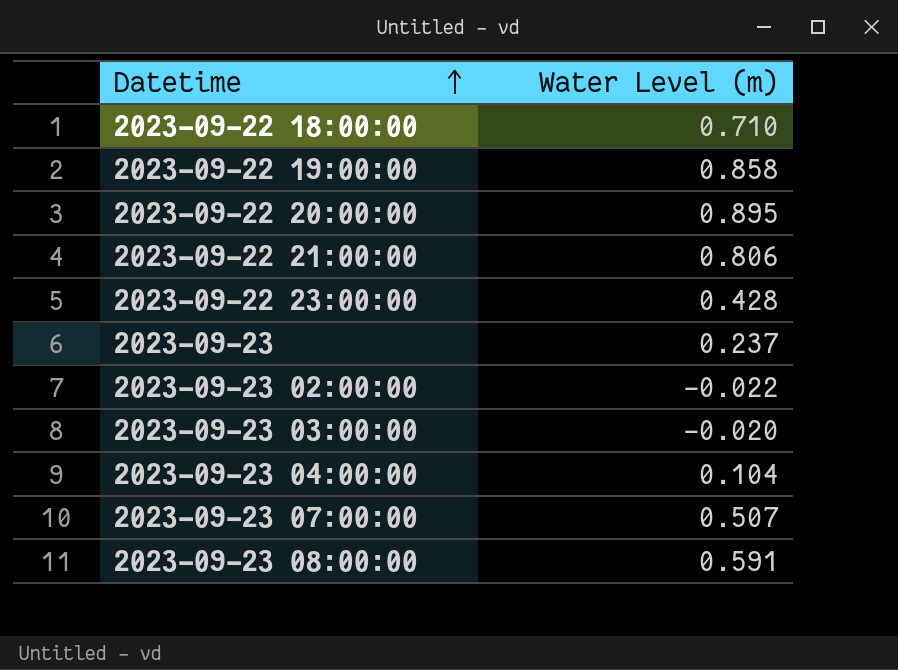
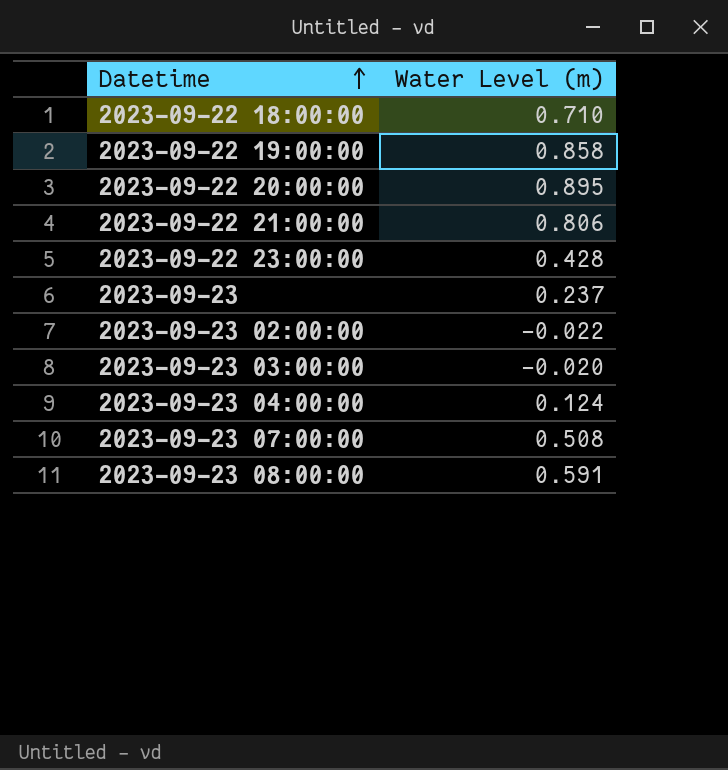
2023-09-23 04:00:00 | Water Level (m): 0.104 -> 0.124
2023-09-23 07:00:00 | Water Level (m): 0.507 -> 0.508

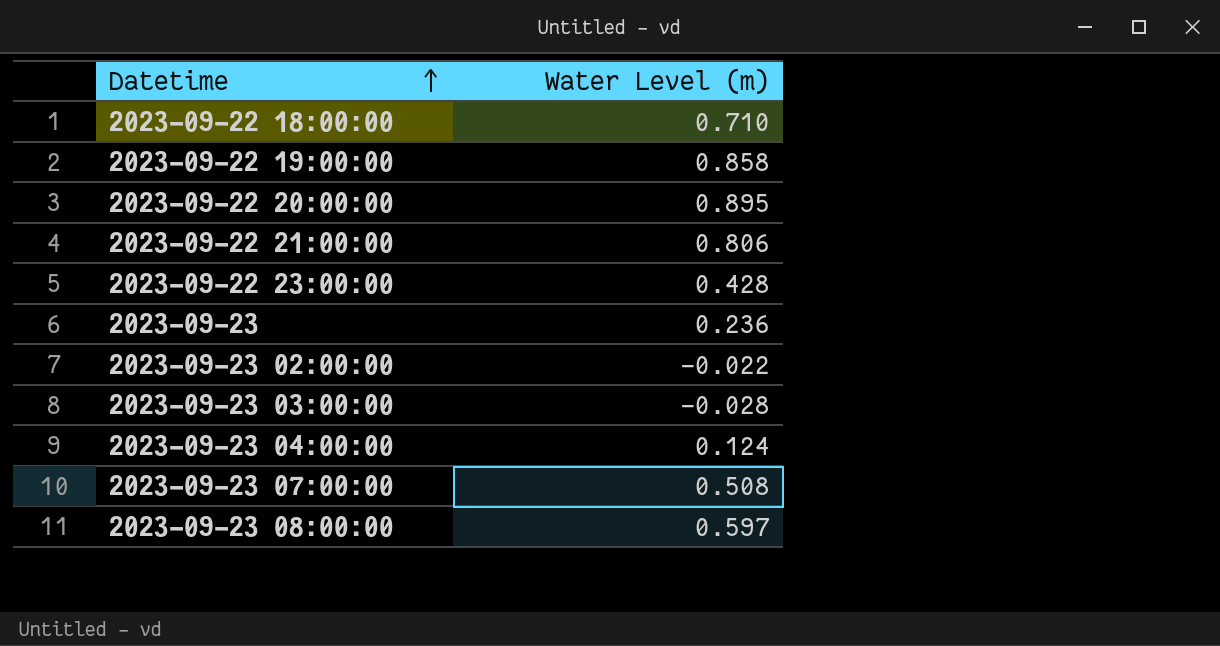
2023-09-23 | Water Level (m): 0.237 -> 0.236
2023-09-23 03:00:00 | Water Level (m): -0.020 -> -0.028
2023-09-23 08:00:00 | Water Level (m): 0.591 -> 0.597

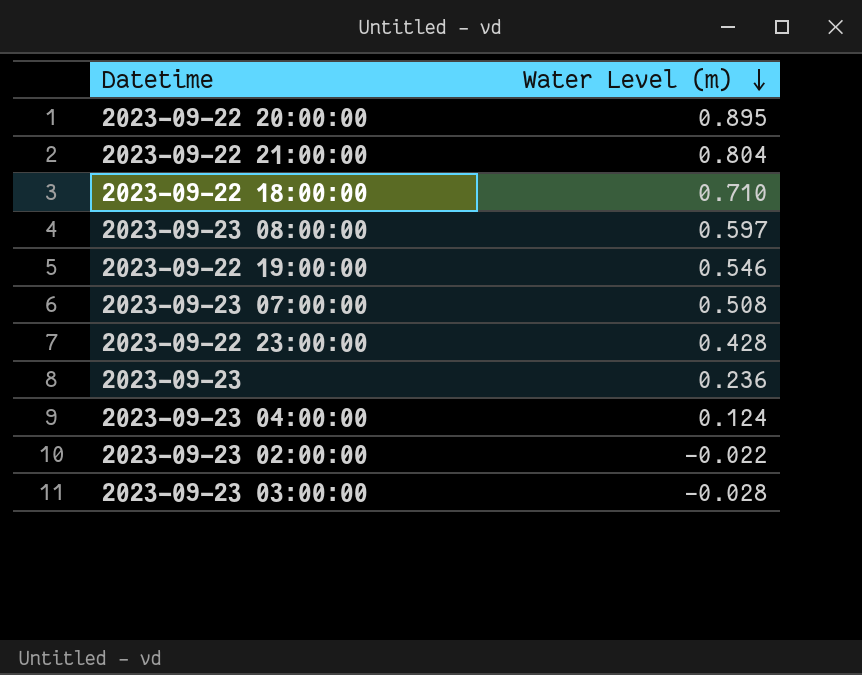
row order: Datetime ascending -> Water Level (m) descending
2023-09-22 21:00:00 | Water Level (m): 0.806 -> 0.804
2023-09-22 19:00:00 | Water Level (m): 0.858 -> 0.546

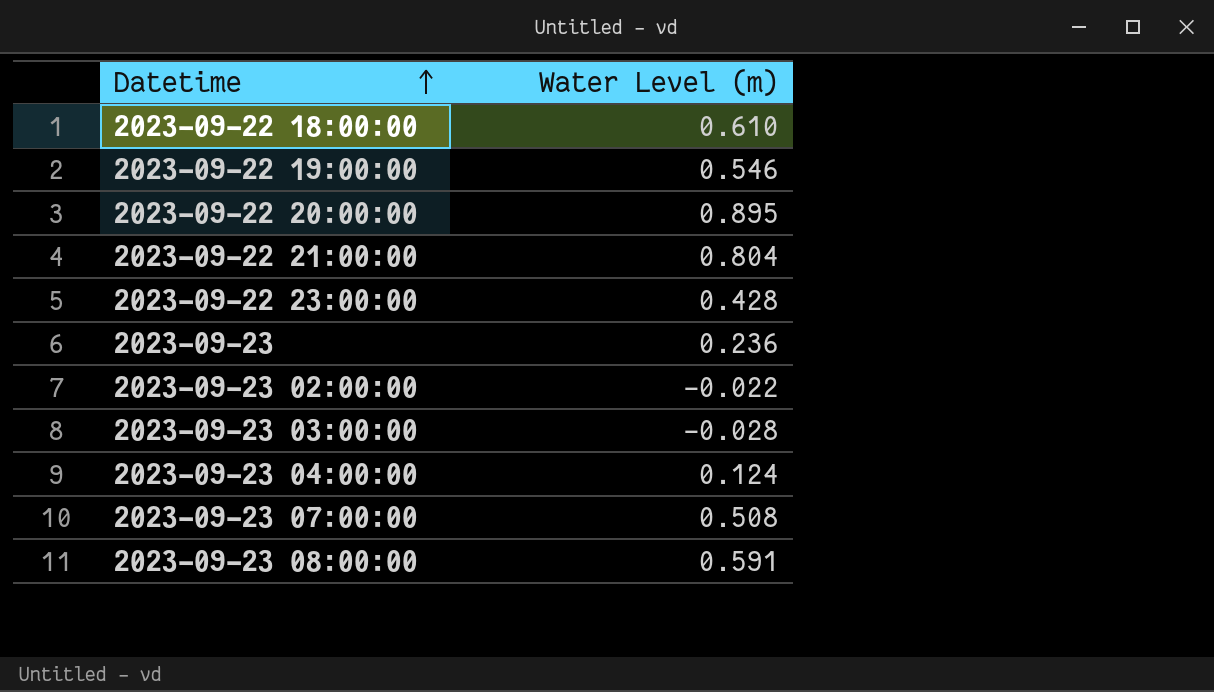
row order: Water Level (m) descending -> Datetime ascending
2023-09-22 18:00:00 | Water Level (m): 0.710 -> 0.610
2023-09-23 08:00:00 | Water Level (m): 0.597 -> 0.591

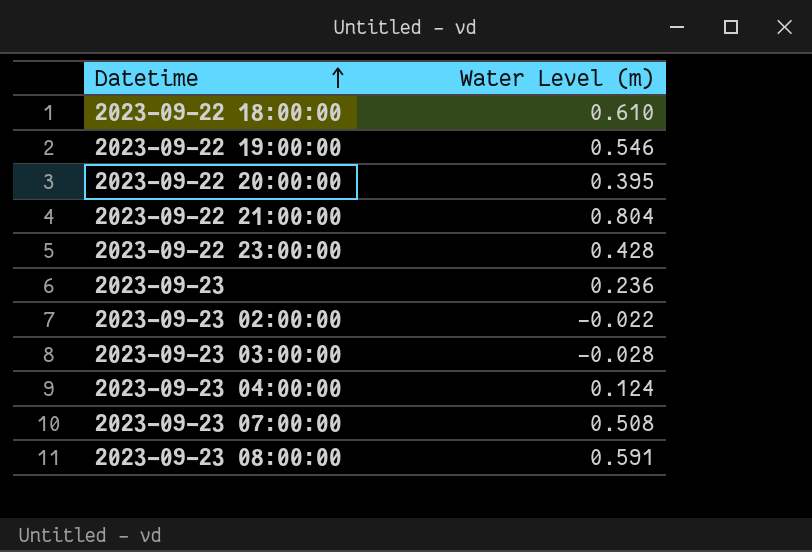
2023-09-22 20:00:00 | Water Level (m): 0.895 -> 0.395

